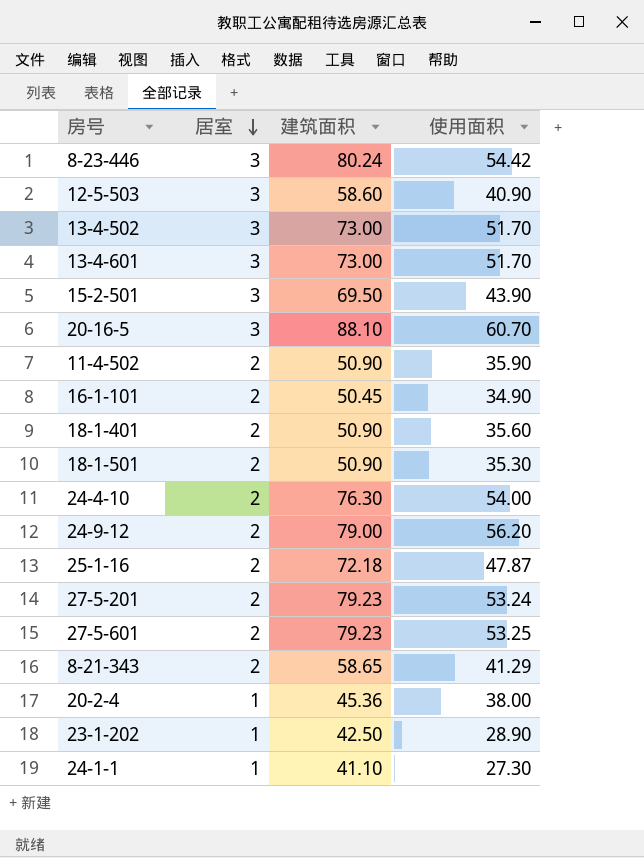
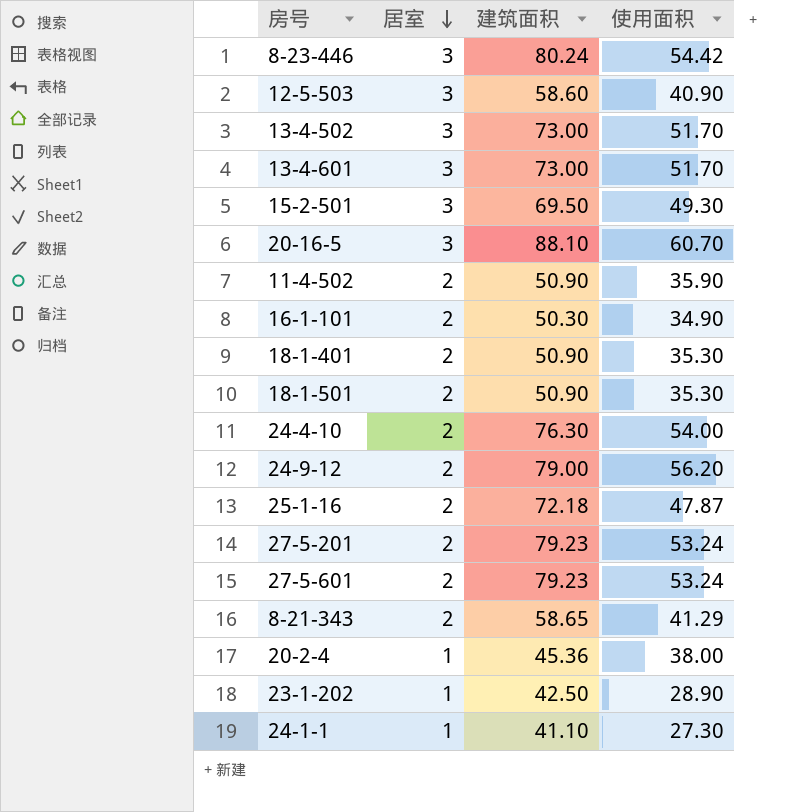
15-2-501 | 使用面积: 43.90 -> 49.30
16-1-101 | 建筑面积: 50.45 -> 50.30
18-1-401 | 使用面积: 35.60 -> 35.30
27-5-601 | 使用面积: 53.25 -> 53.24

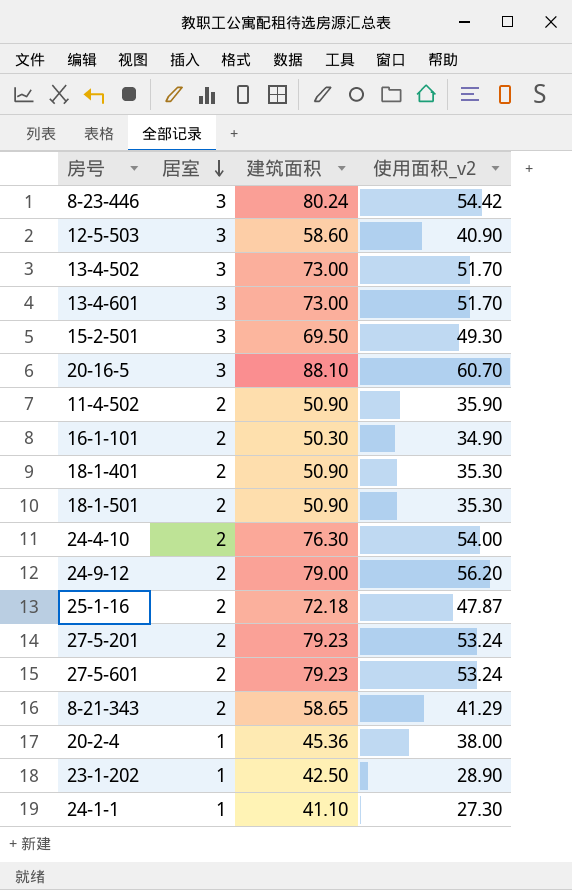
column name: 使用面积 -> 使用面积_v2

